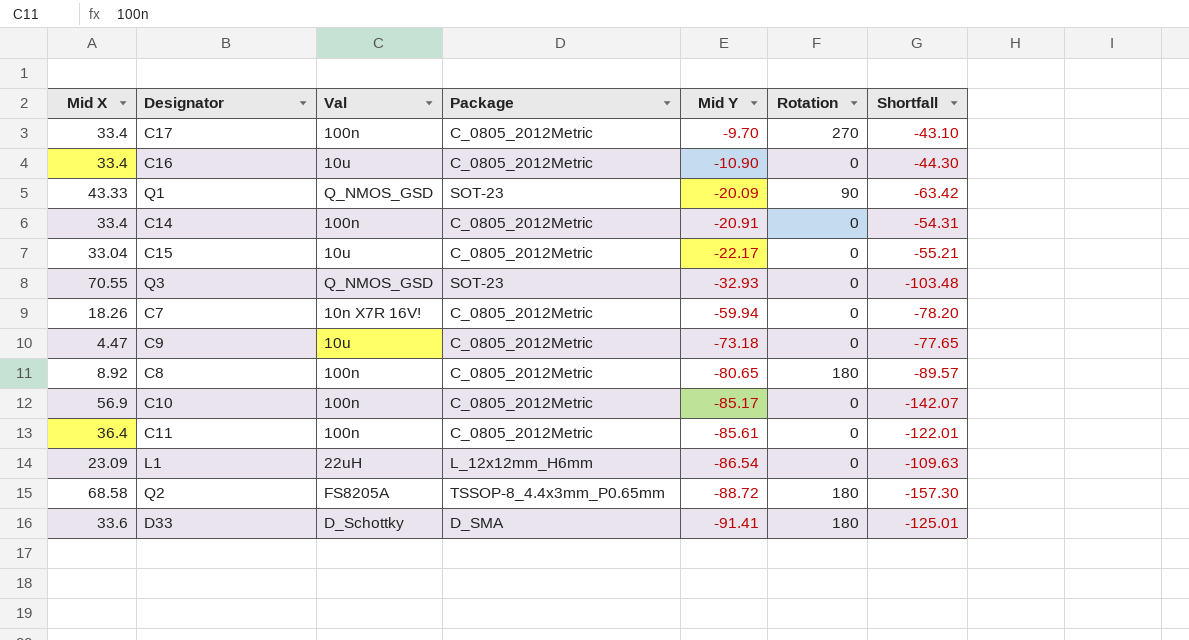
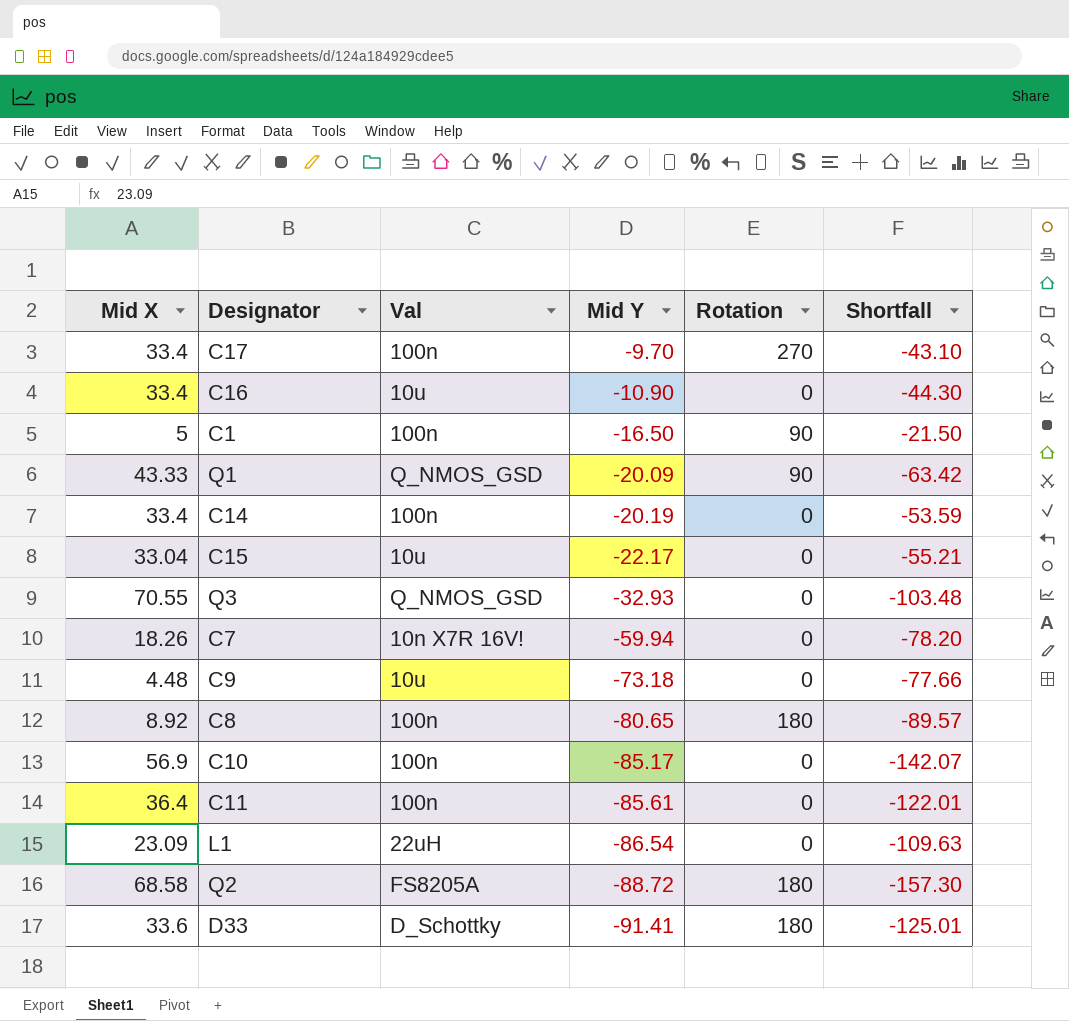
column Package | position: 4 -> none
row C1: none -> 5 | 100n | -16.50 | 90 | -21.50
C14 | Mid Y: -20.91 -> -20.19
C14 | Shortfall: -54.31 -> -53.59
C9 | Mid X: 4.47 -> 4.48
C9 | Shortfall: -77.65 -> -77.66

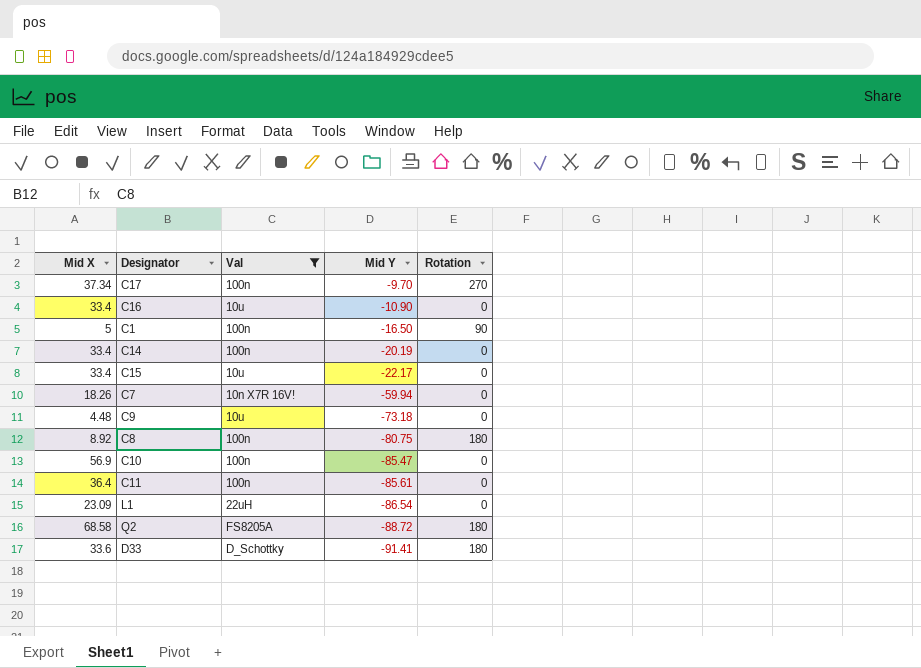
filter: none -> Val != Q_NMOS_GSD
column Shortfall | formula: [Mid Y] - [Mid X] -> none
C17 | Mid X: 33.4 -> 37.34
C15 | Mid X: 33.04 -> 33.4
C8 | Mid Y: -80.65 -> -80.75
C10 | Mid Y: -85.17 -> -85.47

